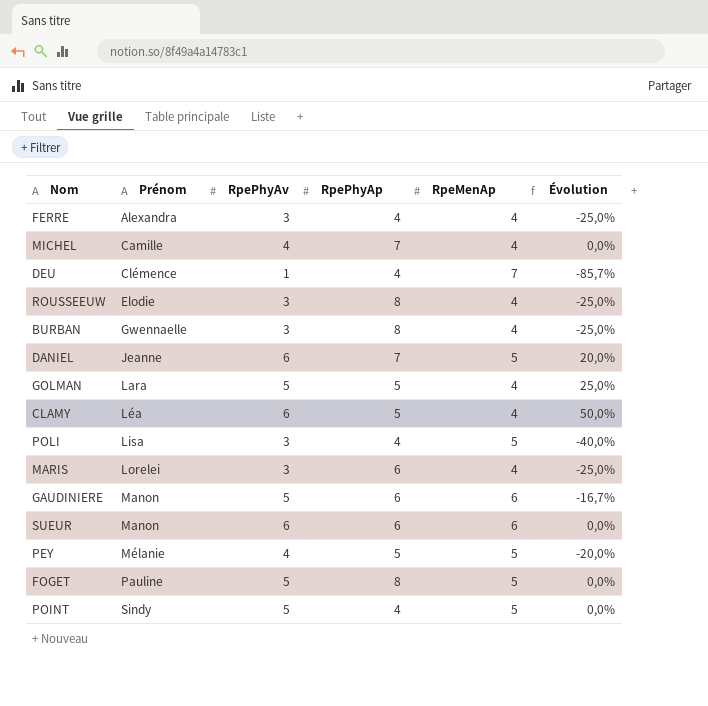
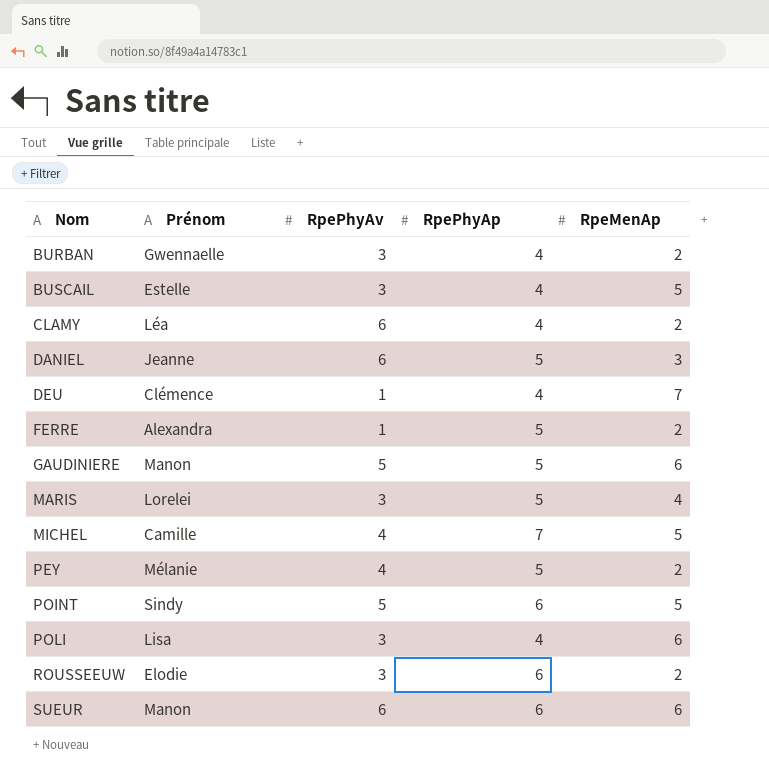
row order: Prénom ascending -> Nom ascending
column Évolution | formula: ([RpePhyAv] - [RpeMenAp]) / [RpeMenAp] -> none
row GOLMAN: Lara | 5 | 5 | 4 | 25,0% -> none
row FOGET: Pauline | 5 | 8 | 5 | 0,0% -> none
BURBAN | RpePhyAp: 8 -> 4
BURBAN | RpeMenAp: 4 -> 2
row BUSCAIL: none -> Estelle | 3 | 4 | 5
CLAMY | RpePhyAp: 5 -> 4
CLAMY | RpeMenAp: 4 -> 2
DANIEL | RpePhyAp: 7 -> 5
DANIEL | RpeMenAp: 5 -> 3
FERRE | RpePhyAv: 3 -> 1
FERRE | RpePhyAp: 4 -> 5
FERRE | RpeMenAp: 4 -> 2
GAUDINIERE | RpePhyAp: 6 -> 5
MARIS | RpePhyAp: 6 -> 5
MICHEL | RpeMenAp: 4 -> 5
PEY | RpeMenAp: 5 -> 2
POINT | RpePhyAp: 4 -> 6
POLI | RpeMenAp: 5 -> 6
ROUSSEEUW | RpePhyAp: 8 -> 6
ROUSSEEUW | RpeMenAp: 4 -> 2

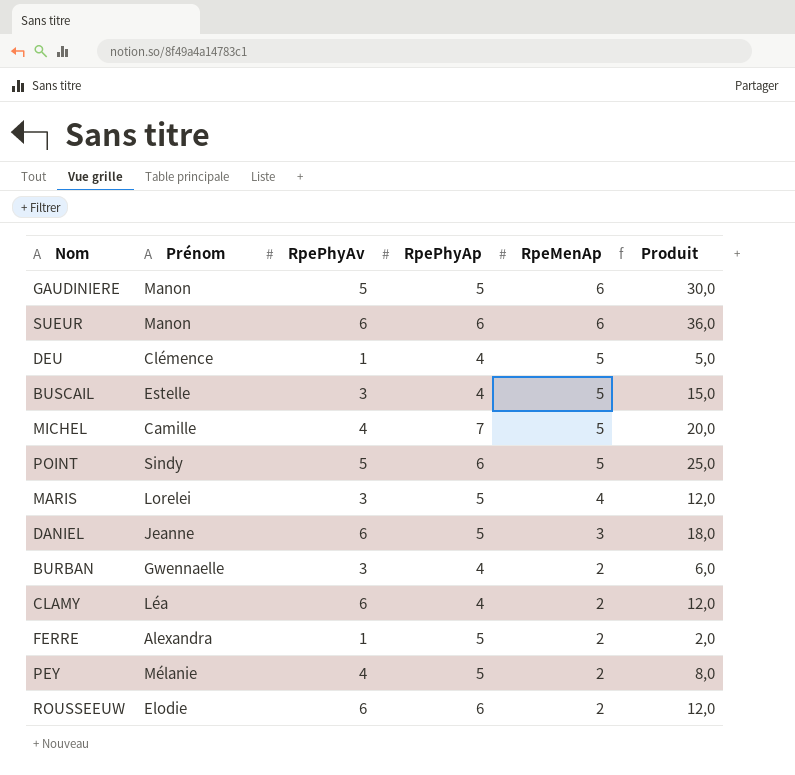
row order: Nom ascending -> RpeMenAp descending
column Produit | formula: none -> [RpePhyAv] * [RpeMenAp]
row POLI: Lisa | 3 | 4 | 6 -> none
DEU | RpeMenAp: 7 -> 5
ROUSSEEUW | RpePhyAv: 3 -> 6

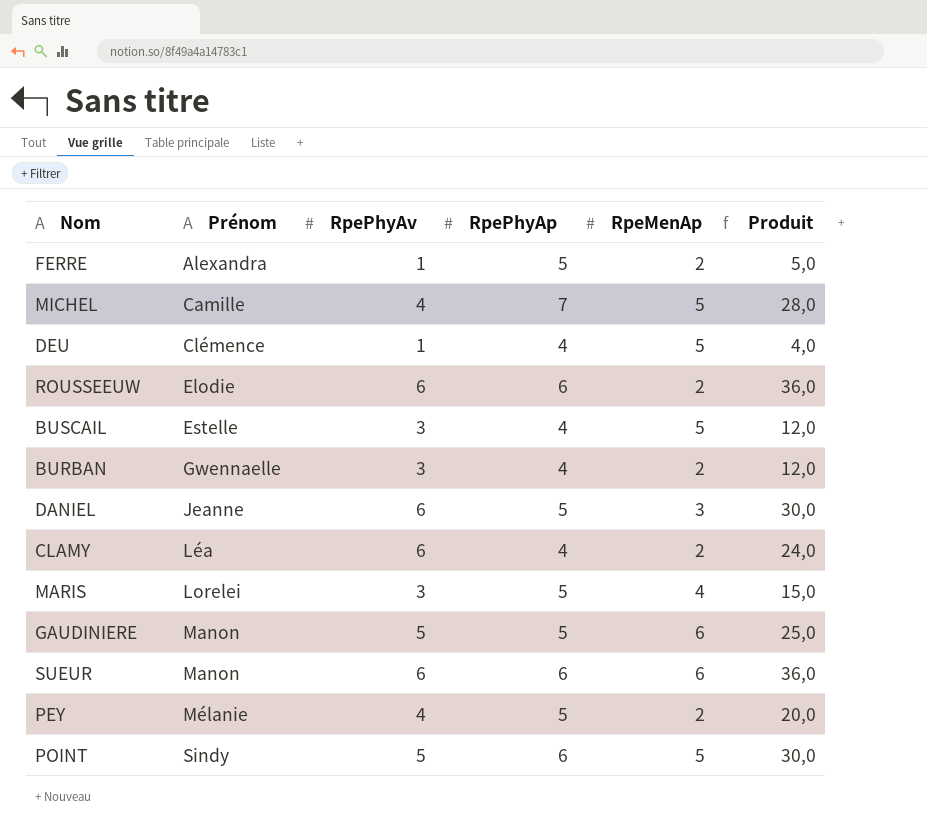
row order: RpeMenAp descending -> Prénom ascending
column Produit | formula: [RpePhyAv] * [RpeMenAp] -> [RpePhyAv] * [RpePhyAp]

